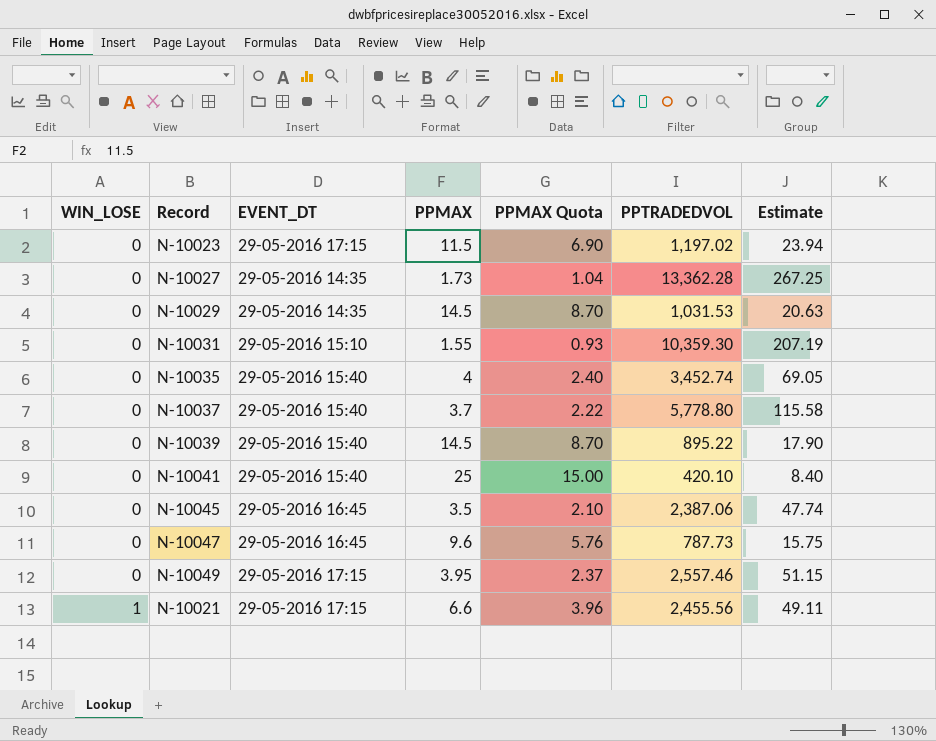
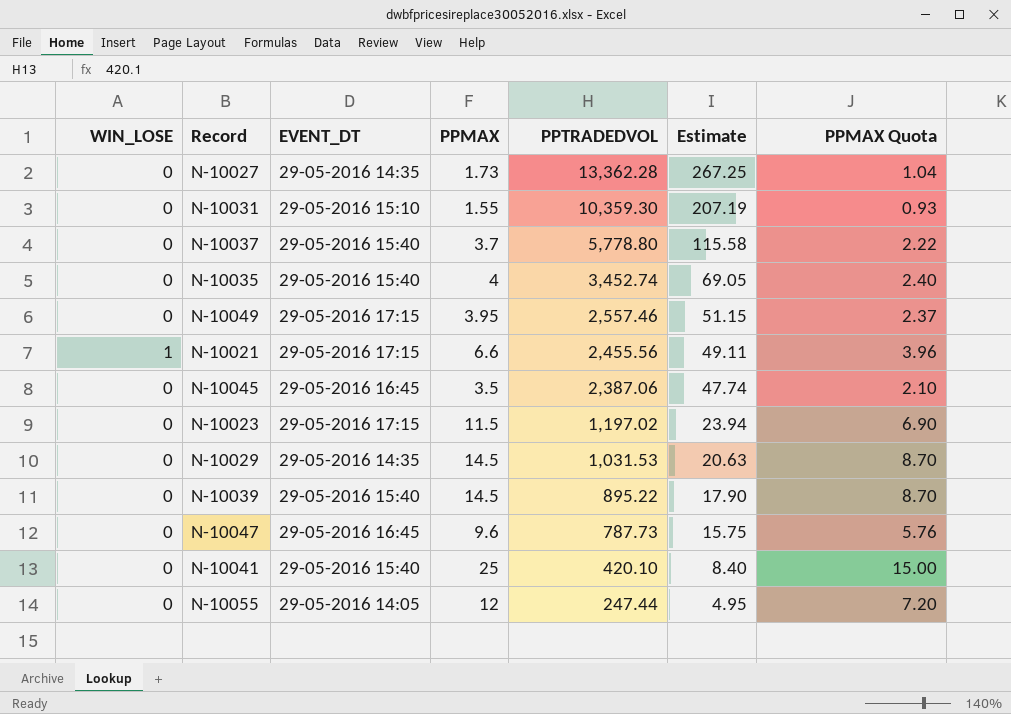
row order: WIN_LOSE ascending -> PPTRADEDVOL descending
column PPMAX Quota | position: 5 -> 7
row N-10055: none -> 0 | 29-05-2016 14:05 | 12 | 247.44 | 4.95 | 7.20

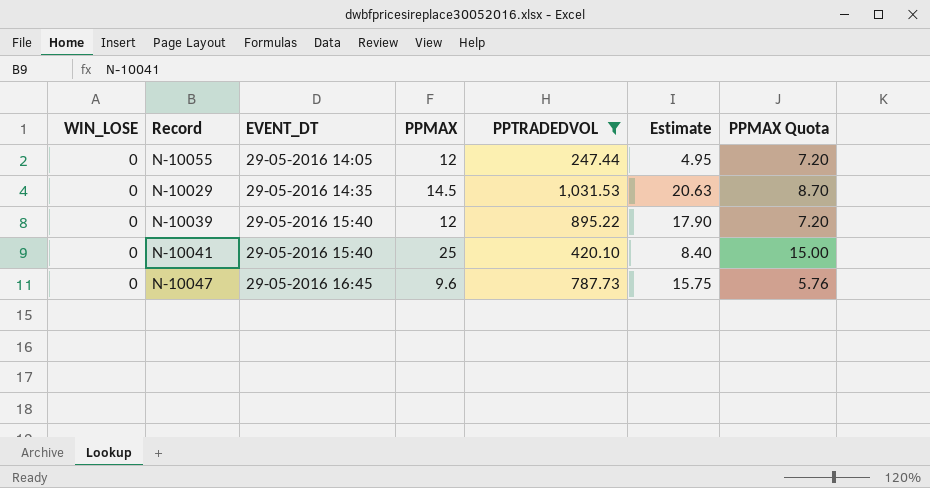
filter: none -> PPTRADEDVOL <= 1,031.53
row order: PPTRADEDVOL descending -> EVENT_DT ascending
N-10039 | PPMAX: 14.5 -> 12
N-10039 | PPMAX Quota: 8.70 -> 7.20

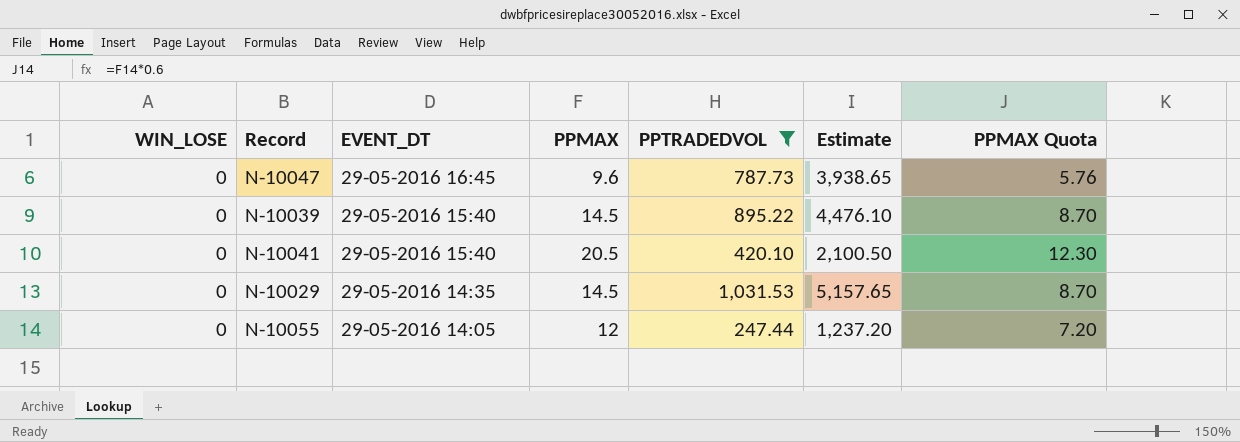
row order: EVENT_DT ascending -> EVENT_DT descending
column Estimate | formula: [PPTRADEDVOL] * 0.02 -> [PPTRADEDVOL] * 5
N-10039 | PPMAX: 12 -> 14.5
N-10039 | PPMAX Quota: 7.20 -> 8.70
N-10041 | PPMAX: 25 -> 20.5
N-10041 | PPMAX Quota: 15.00 -> 12.30

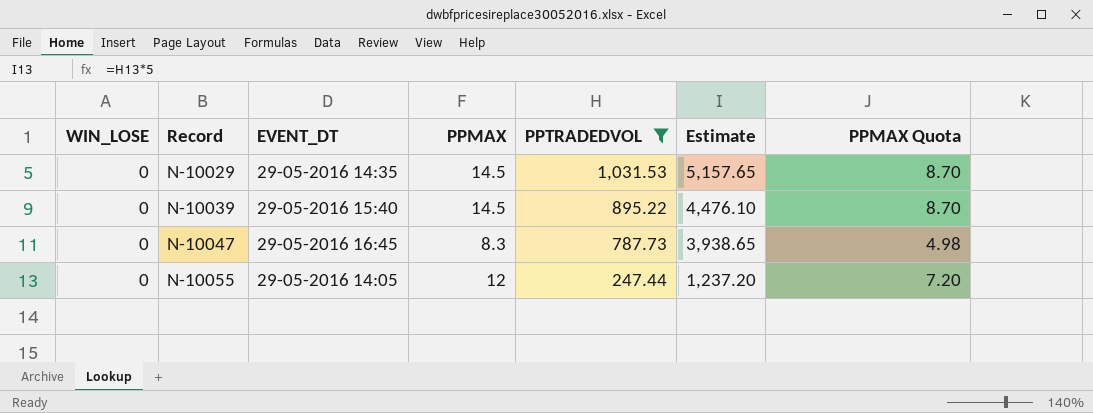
row order: EVENT_DT descending -> Record ascending
row N-10041: 0 | 29-05-2016 15:40 | 20.5 | 420.10 | 2,100.50 | 12.30 -> none
N-10047 | PPMAX: 9.6 -> 8.3
N-10047 | PPMAX Quota: 5.76 -> 4.98

